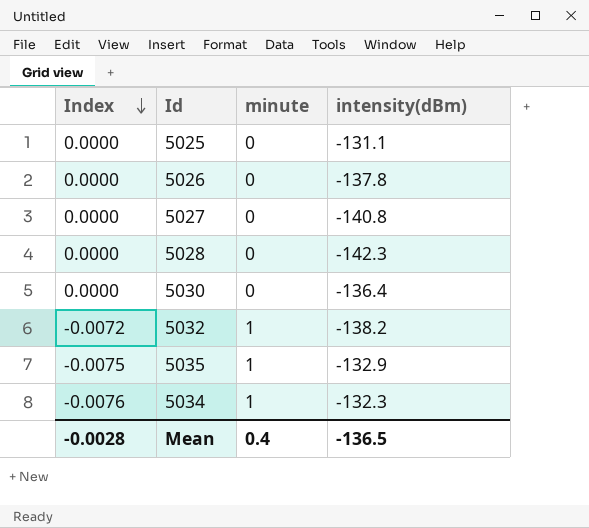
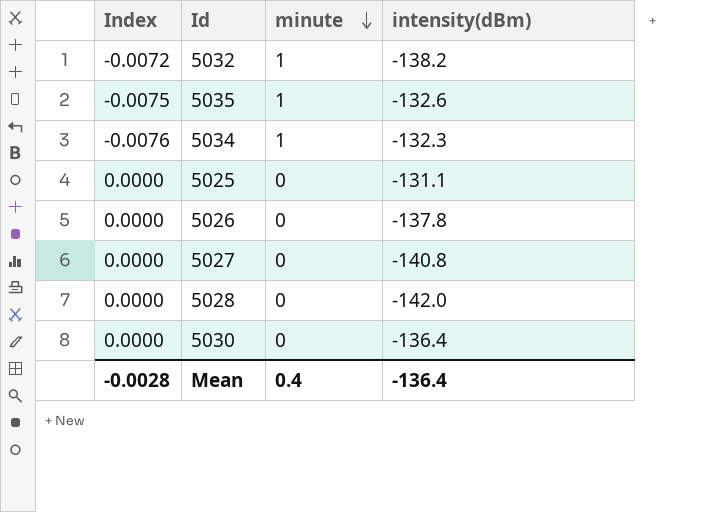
row order: Index descending -> minute descending
5035 | intensity(dBm): -132.9 -> -132.6
5028 | intensity(dBm): -142.3 -> -142.0
Mean | intensity(dBm): -136.5 -> -136.4

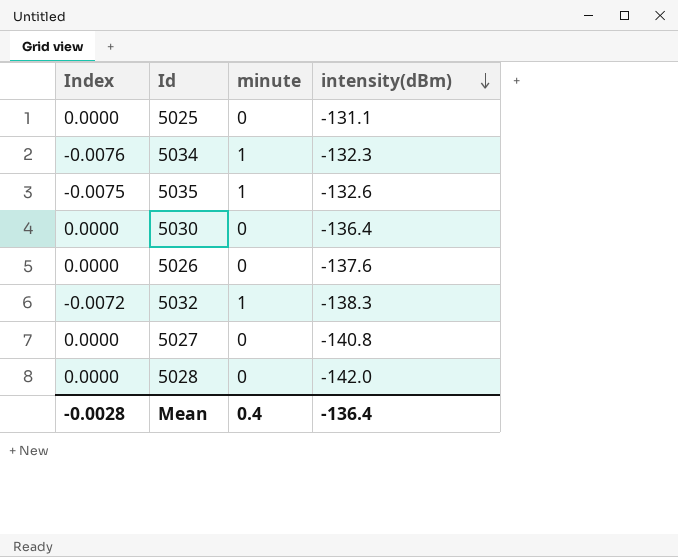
row order: minute descending -> intensity(dBm) descending
5026 | intensity(dBm): -137.8 -> -137.6
5032 | intensity(dBm): -138.2 -> -138.3

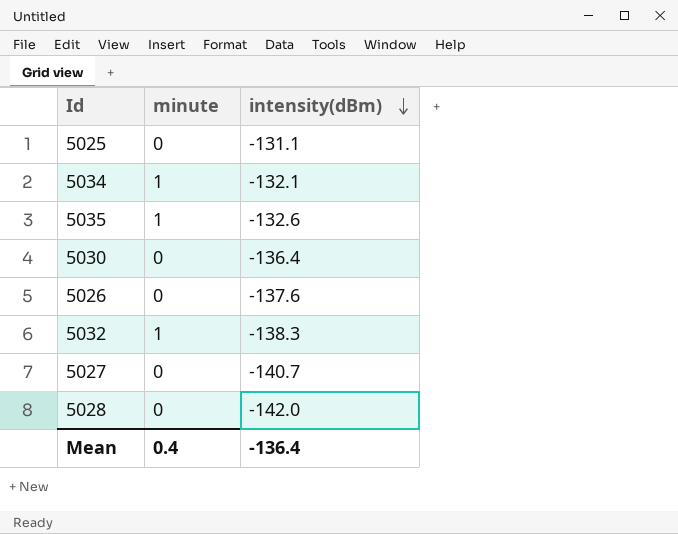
column Index | formula: [minute] / [intensity(dBm)] -> none
5034 | intensity(dBm): -132.3 -> -132.1
5027 | intensity(dBm): -140.8 -> -140.7

